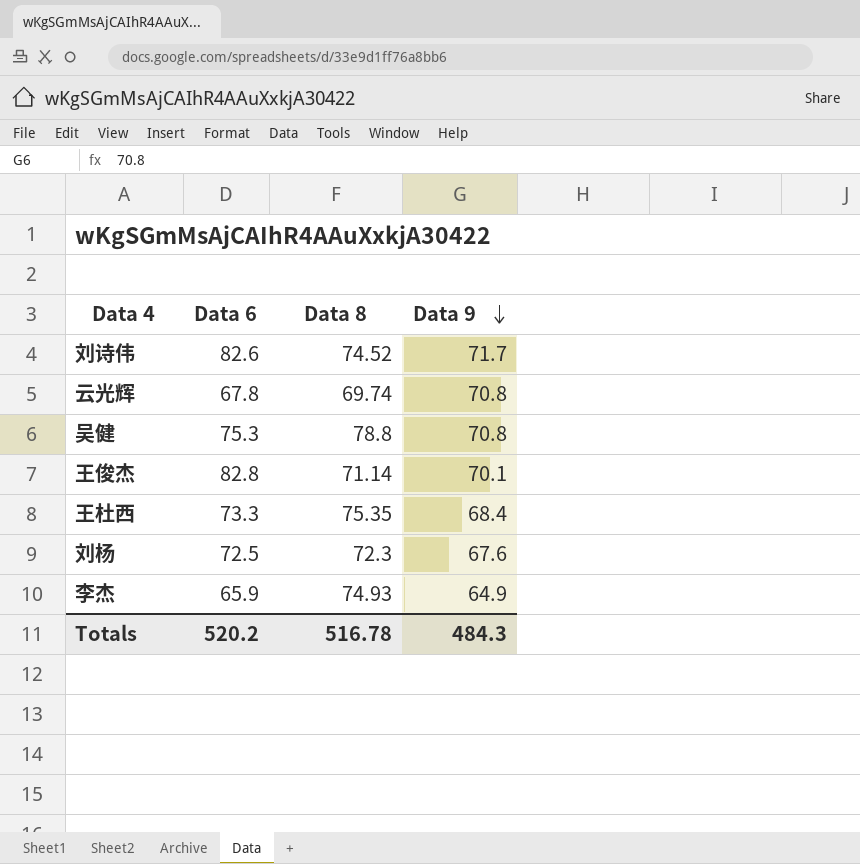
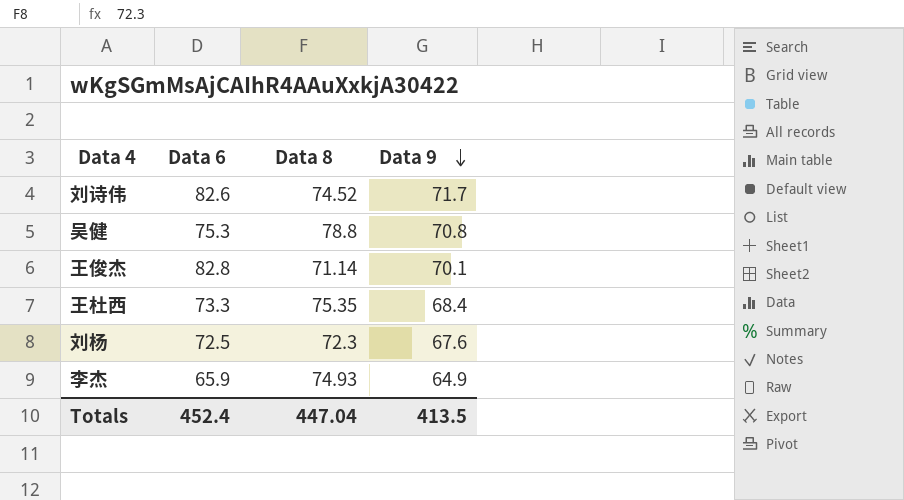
row 云光辉: 67.8 | 69.74 | 70.8 -> none
Totals | Data 6: 520.2 -> 452.4
Totals | Data 8: 516.78 -> 447.04
Totals | Data 9: 484.3 -> 413.5

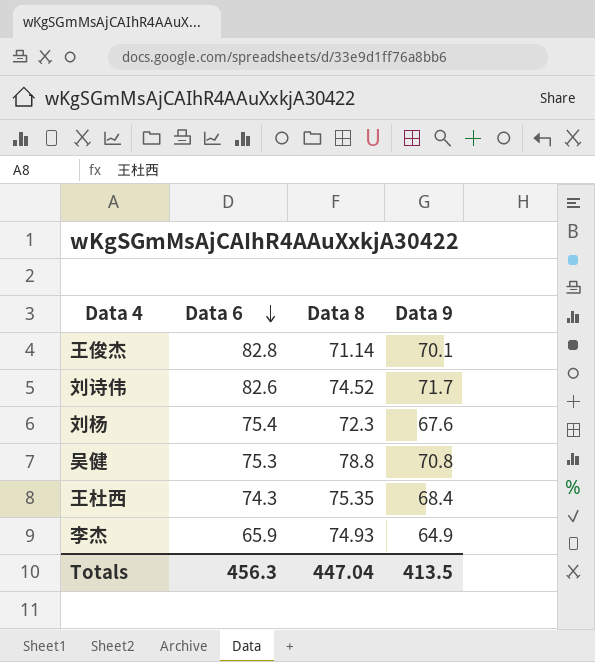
row order: Data 9 descending -> Data 6 descending
刘杨 | Data 6: 72.5 -> 75.4
王杜西 | Data 6: 73.3 -> 74.3
Totals | Data 6: 452.4 -> 456.3

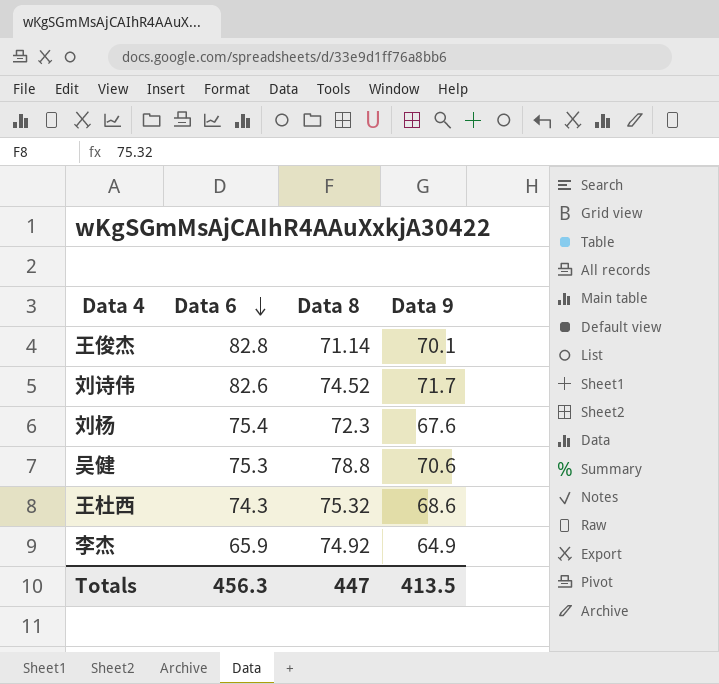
吴健 | Data 9: 70.8 -> 70.6
王杜西 | Data 8: 75.35 -> 75.32
王杜西 | Data 9: 68.4 -> 68.6
李杰 | Data 8: 74.93 -> 74.92
Totals | Data 8: 447.04 -> 447

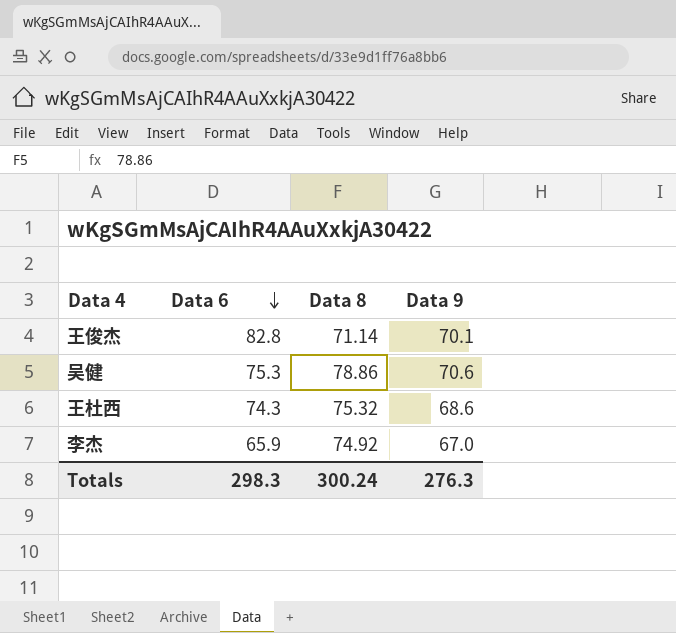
row 刘诗伟: 82.6 | 74.52 | 71.7 -> none
row 刘杨: 75.4 | 72.3 | 67.6 -> none
吴健 | Data 8: 78.8 -> 78.86
李杰 | Data 9: 64.9 -> 67.0
Totals | Data 6: 456.3 -> 298.3
Totals | Data 8: 447 -> 300.24
Totals | Data 9: 413.5 -> 276.3

